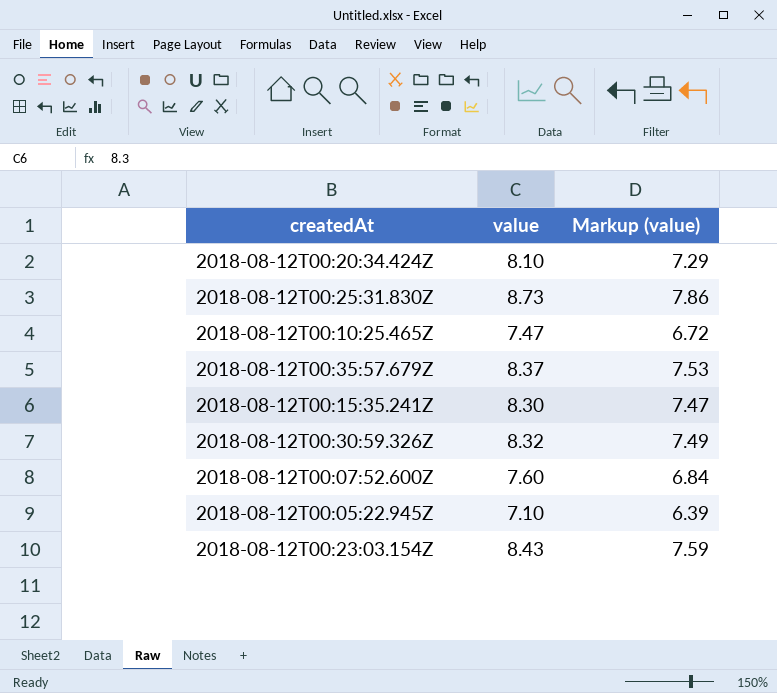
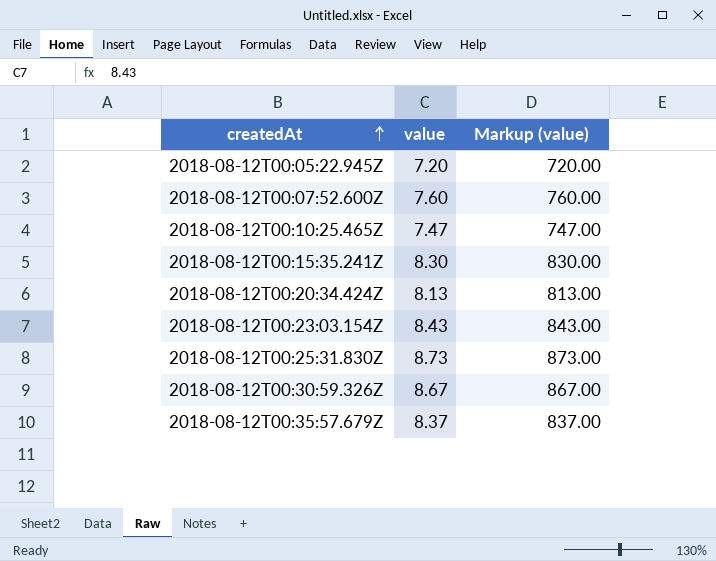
row order: none -> createdAt ascending
column Markup (value) | formula: [value] * 0.9 -> [value] * 100
2018-08-12T00:05:22.945Z | value: 7.10 -> 7.20
2018-08-12T00:20:34.424Z | value: 8.10 -> 8.13
2018-08-12T00:30:59.326Z | value: 8.32 -> 8.67

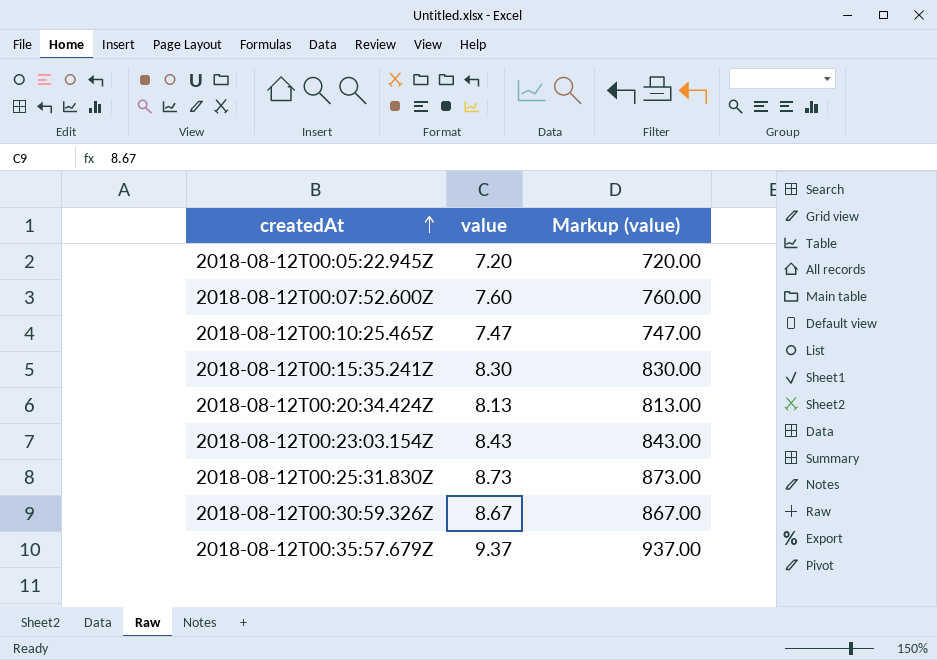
2018-08-12T00:35:57.679Z | value: 8.37 -> 9.37
2018-08-12T00:35:57.679Z | Markup (value): 837.00 -> 937.00

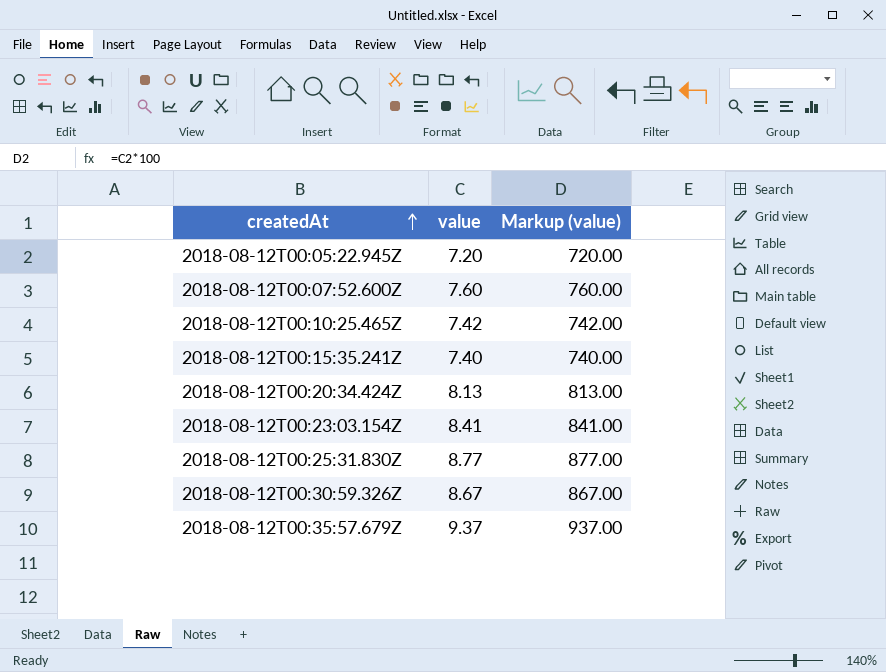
2018-08-12T00:10:25.465Z | value: 7.47 -> 7.42
2018-08-12T00:10:25.465Z | Markup (value): 747.00 -> 742.00
2018-08-12T00:15:35.241Z | value: 8.30 -> 7.40
2018-08-12T00:15:35.241Z | Markup (value): 830.00 -> 740.00
2018-08-12T00:23:03.154Z | value: 8.43 -> 8.41
2018-08-12T00:23:03.154Z | Markup (value): 843.00 -> 841.00
2018-08-12T00:25:31.830Z | value: 8.73 -> 8.77
2018-08-12T00:25:31.830Z | Markup (value): 873.00 -> 877.00

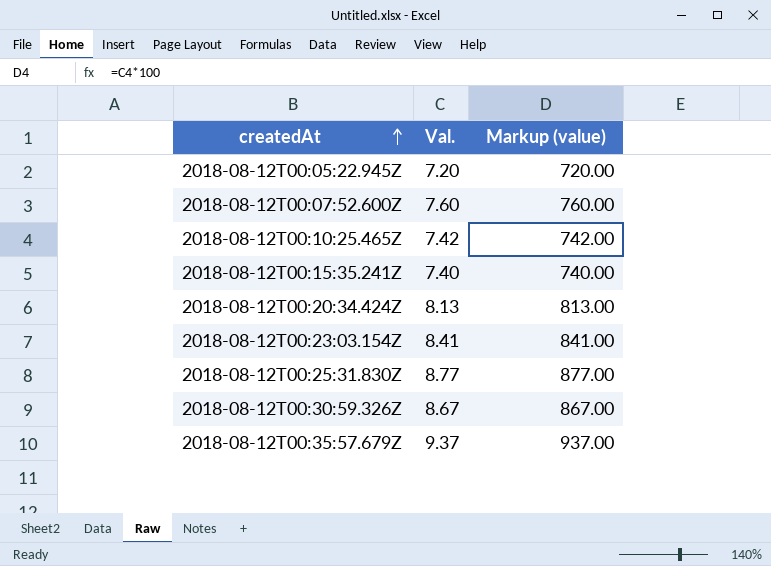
column name: value -> Val.

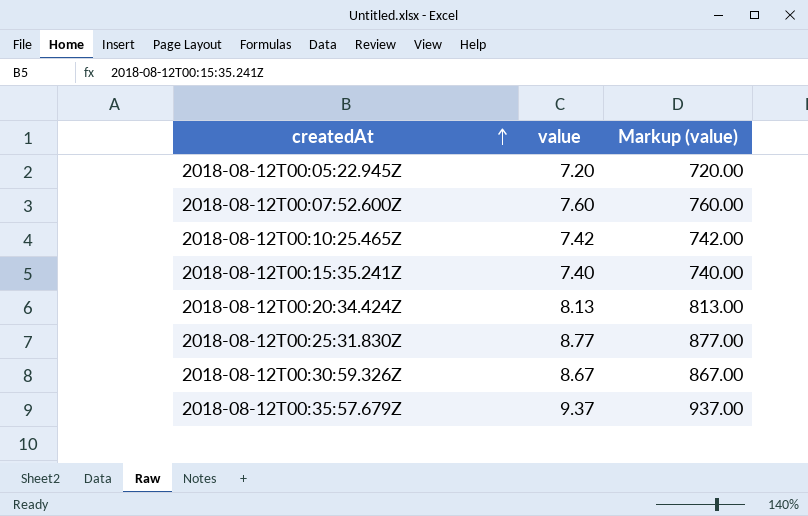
column name: Val. -> value
row 2018-08-12T00:23:03.154Z: 8.41 | 841.00 -> none

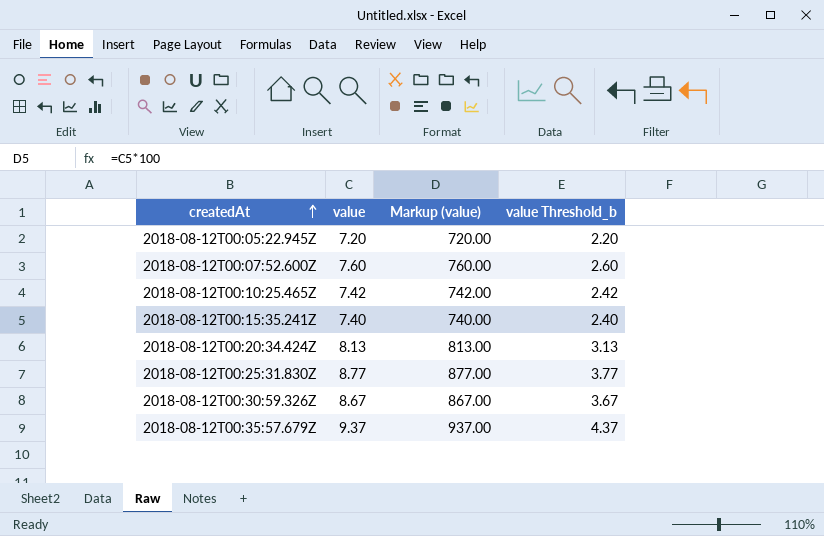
column value Threshold_b | formula: none -> [value] - 5

